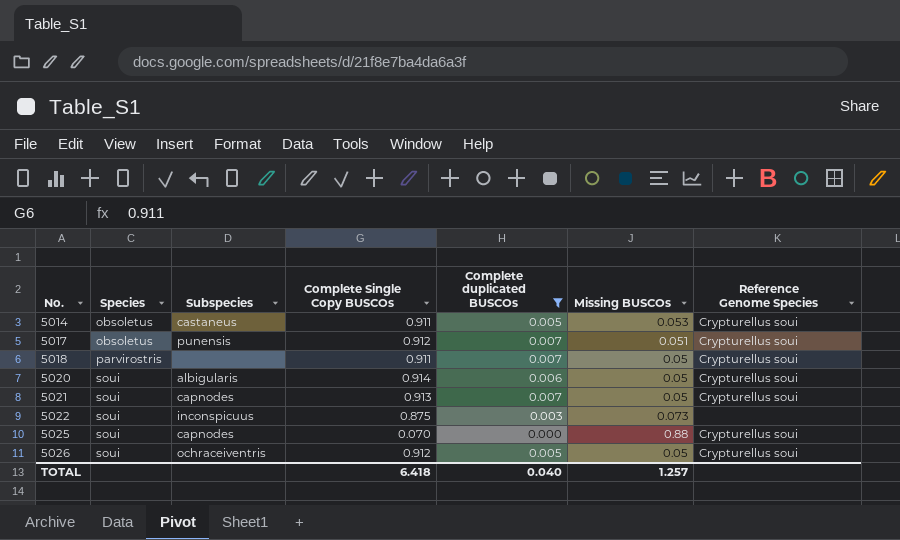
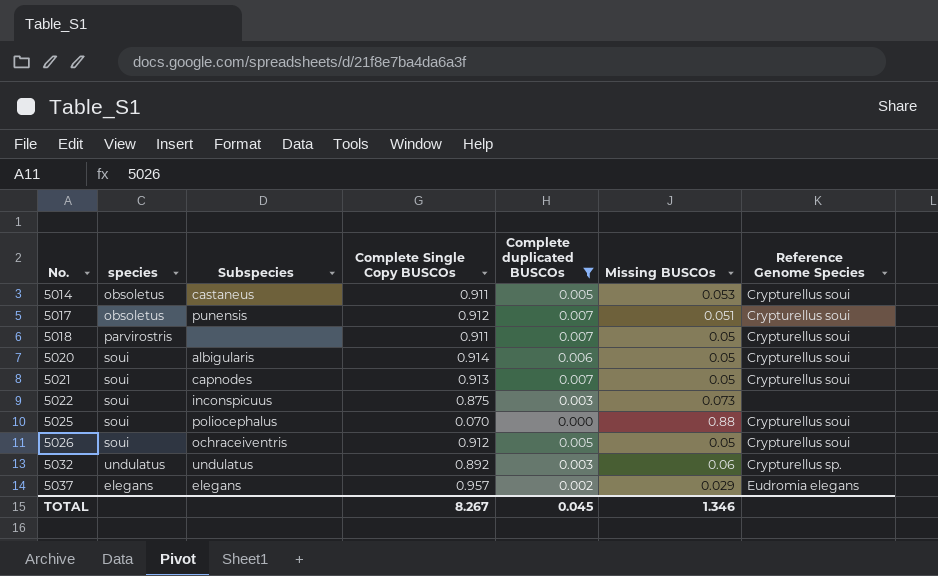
column name: Species -> species
5025 | Subspecies: capnodes -> poliocephalus
row 5032: none -> undulatus | undulatus | 0.892 | 0.003 | 0.06 | Crypturellus sp.
row 5037: none -> elegans | elegans | 0.957 | 0.002 | 0.029 | Eudromia elegans
TOTAL | Complete Single Copy BUSCOs: 6.418 -> 8.267
TOTAL | Complete duplicated BUSCOs: 0.040 -> 0.045
TOTAL | Missing BUSCOs: 1.257 -> 1.346

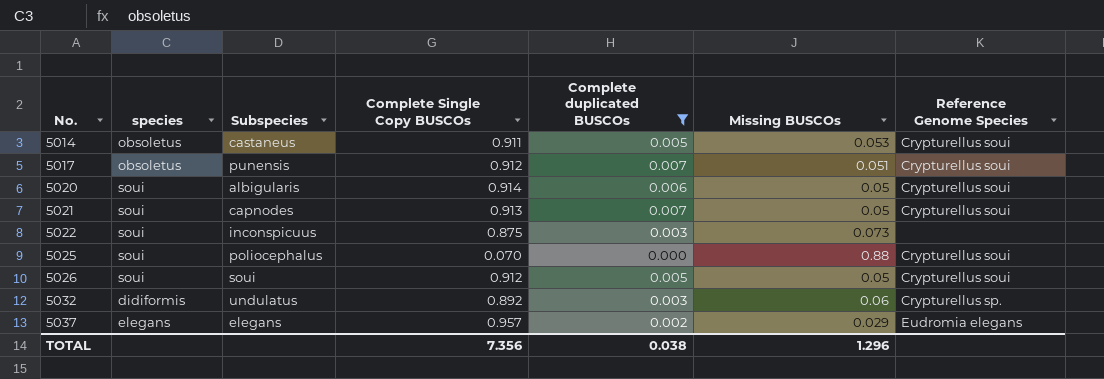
row 5018: parvirostris | none | 0.911 | 0.007 | 0.05 | Crypturellus soui -> none
5026 | Subspecies: ochraceiventris -> soui
5032 | species: undulatus -> didiformis
TOTAL | Complete Single Copy BUSCOs: 8.267 -> 7.356
TOTAL | Complete duplicated BUSCOs: 0.045 -> 0.038
TOTAL | Missing BUSCOs: 1.346 -> 1.296

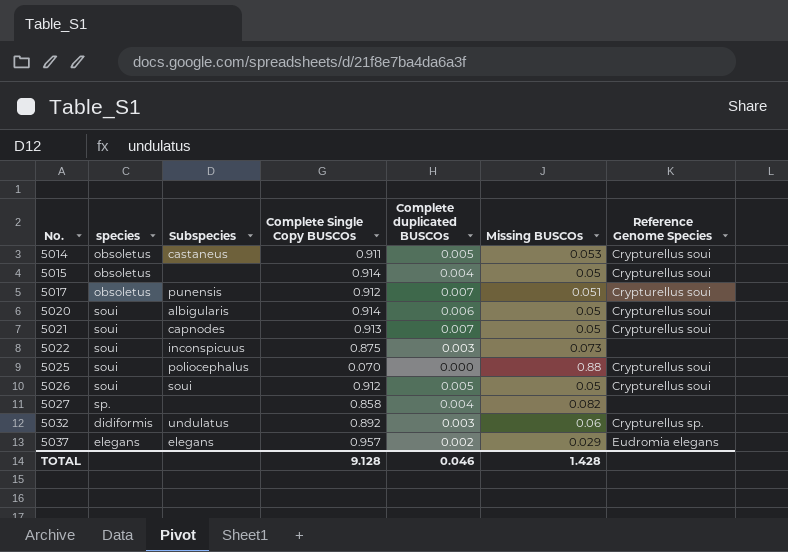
filter: Complete duplicated BUSCOs != 0.004 -> none
TOTAL | Complete Single Copy BUSCOs: 7.356 -> 9.128
TOTAL | Complete duplicated BUSCOs: 0.038 -> 0.046
TOTAL | Missing BUSCOs: 1.296 -> 1.428

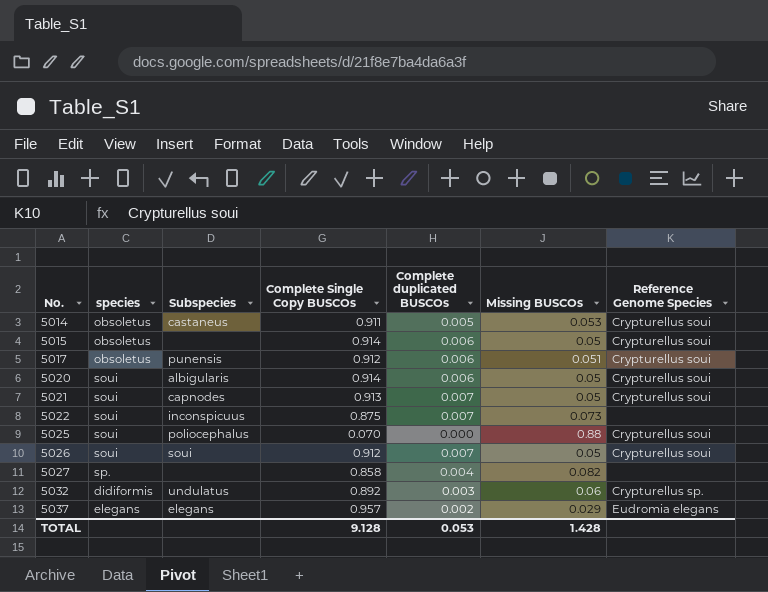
5015 | Complete duplicated BUSCOs: 0.004 -> 0.006
5017 | Complete duplicated BUSCOs: 0.007 -> 0.006
5022 | Complete duplicated BUSCOs: 0.003 -> 0.007
5026 | Complete duplicated BUSCOs: 0.005 -> 0.007
TOTAL | Complete duplicated BUSCOs: 0.046 -> 0.053

